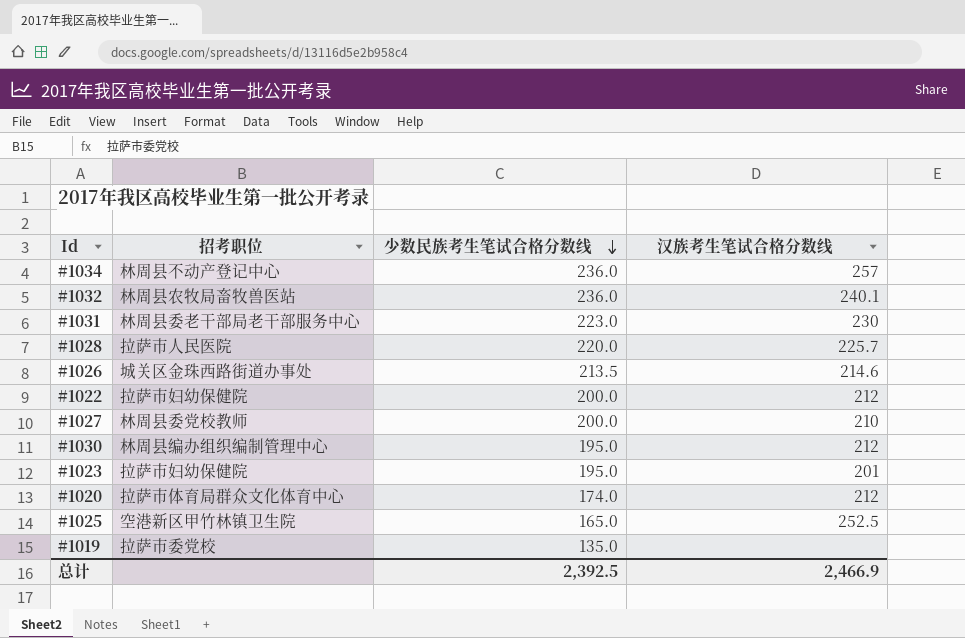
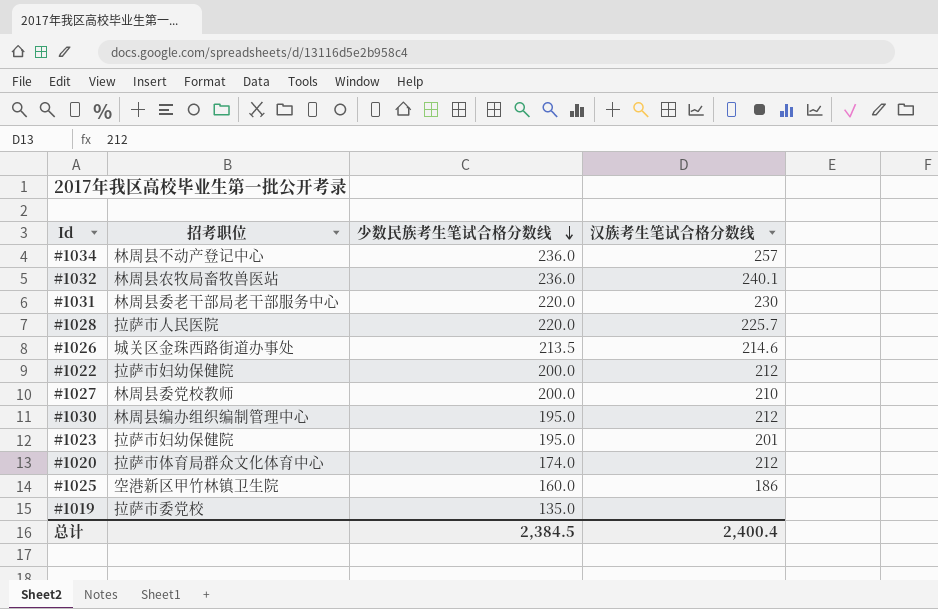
#1031 | 少数民族考生笔试合格分数线: 223.0 -> 220.0
#1025 | 少数民族考生笔试合格分数线: 165.0 -> 160.0
#1025 | 汉族考生笔试合格分数线: 252.5 -> 186
总计 | 少数民族考生笔试合格分数线: 2,392.5 -> 2,384.5
总计 | 汉族考生笔试合格分数线: 2,466.9 -> 2,400.4

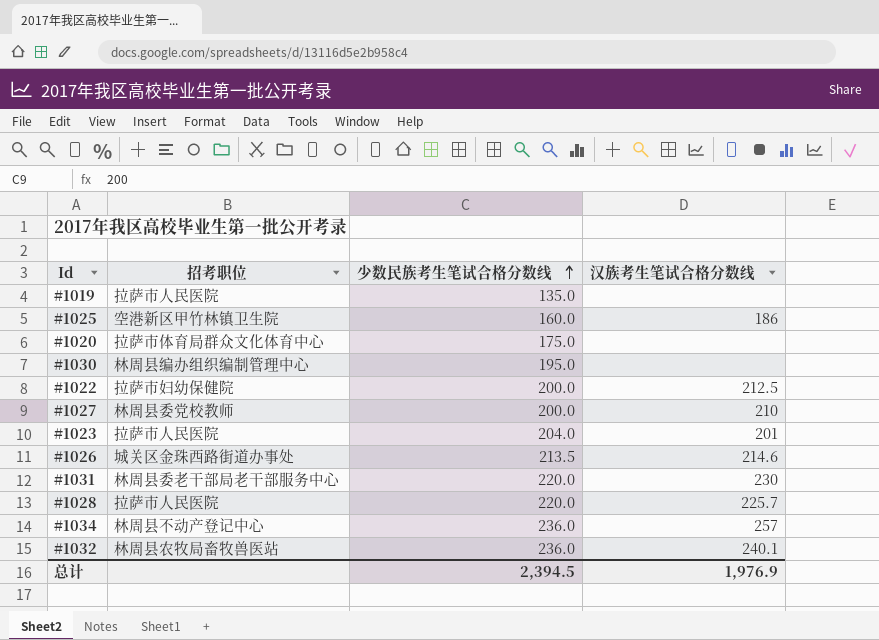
row order: 少数民族考生笔试合格分数线 descending -> 少数民族考生笔试合格分数线 ascending
#1019 | 招考职位: 拉萨市委党校 -> 拉萨市人民医院
#1020 | 少数民族考生笔试合格分数线: 174.0 -> 175.0
#1020 | 汉族考生笔试合格分数线: 212 -> none
#1030 | 汉族考生笔试合格分数线: 212 -> none
#1022 | 汉族考生笔试合格分数线: 212 -> 212.5
#1023 | 招考职位: 拉萨市妇幼保健院 -> 拉萨市人民医院
#1023 | 少数民族考生笔试合格分数线: 195.0 -> 204.0
总计 | 少数民族考生笔试合格分数线: 2,384.5 -> 2,394.5
总计 | 汉族考生笔试合格分数线: 2,400.4 -> 1,976.9

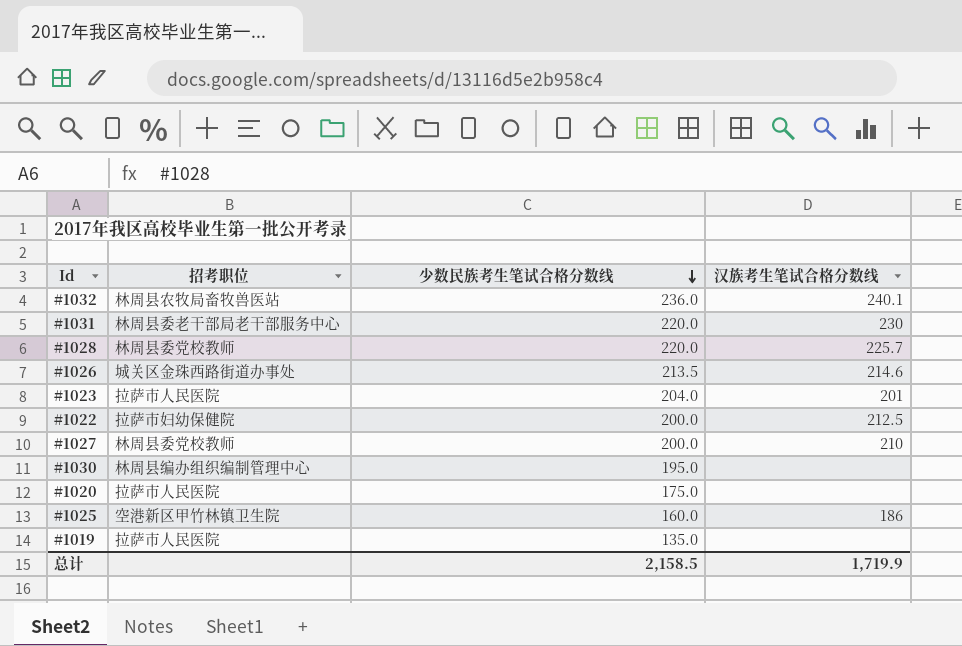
row order: 少数民族考生笔试合格分数线 ascending -> 少数民族考生笔试合格分数线 descending
row #1034: 林周县不动产登记中心 | 236.0 | 257 -> none
#1028 | 招考职位: 拉萨市人民医院 -> 林周县委党校教师
#1020 | 招考职位: 拉萨市体育局群众文化体育中心 -> 拉萨市人民医院
总计 | 少数民族考生笔试合格分数线: 2,394.5 -> 2,158.5
总计 | 汉族考生笔试合格分数线: 1,976.9 -> 1,719.9

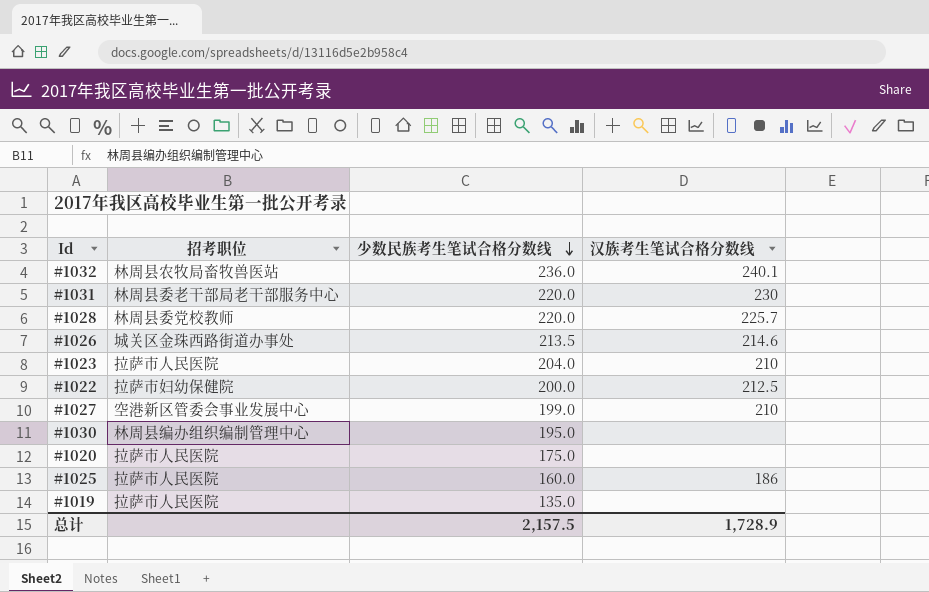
#1023 | 汉族考生笔试合格分数线: 201 -> 210
#1027 | 招考职位: 林周县委党校教师 -> 空港新区管委会事业发展中心
#1027 | 少数民族考生笔试合格分数线: 200.0 -> 199.0
#1025 | 招考职位: 空港新区甲竹林镇卫生院 -> 拉萨市人民医院
总计 | 少数民族考生笔试合格分数线: 2,158.5 -> 2,157.5
总计 | 汉族考生笔试合格分数线: 1,719.9 -> 1,728.9

